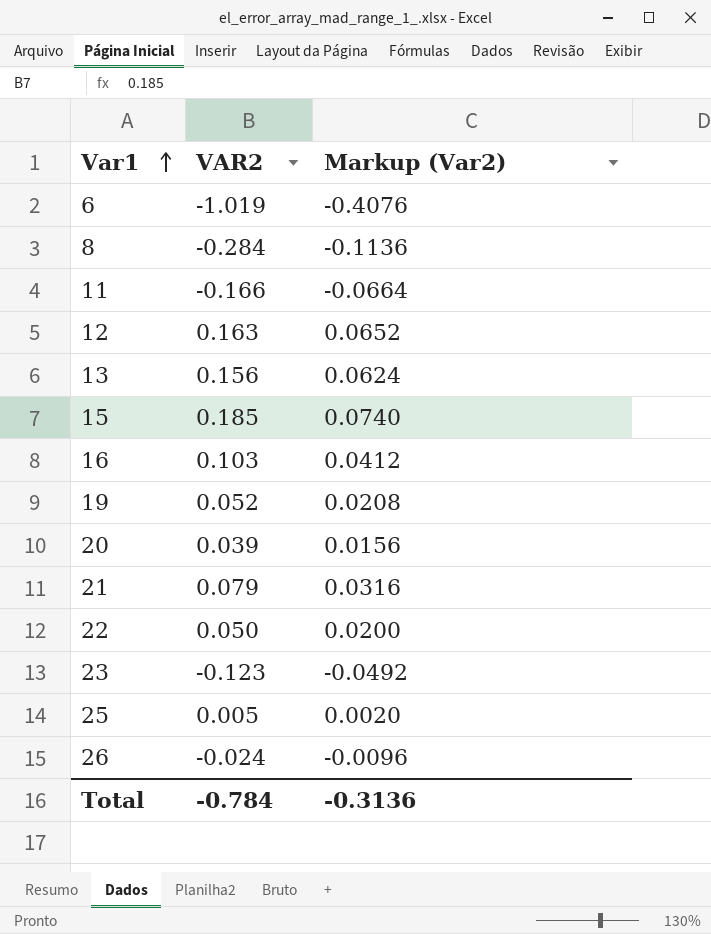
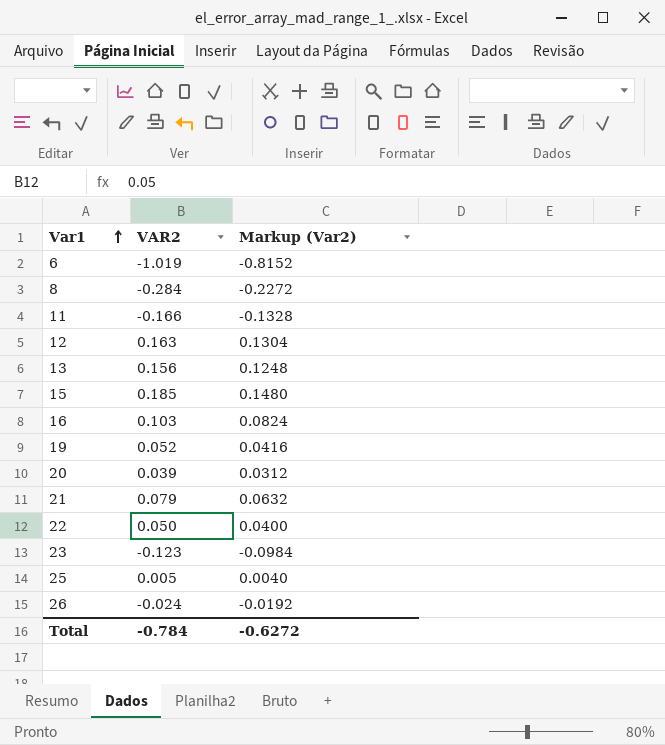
column Markup (Var2) | formula: [VAR2] * 0.4 -> [VAR2] * 0.8
Total | Markup (Var2): -0.3136 -> -0.6272

